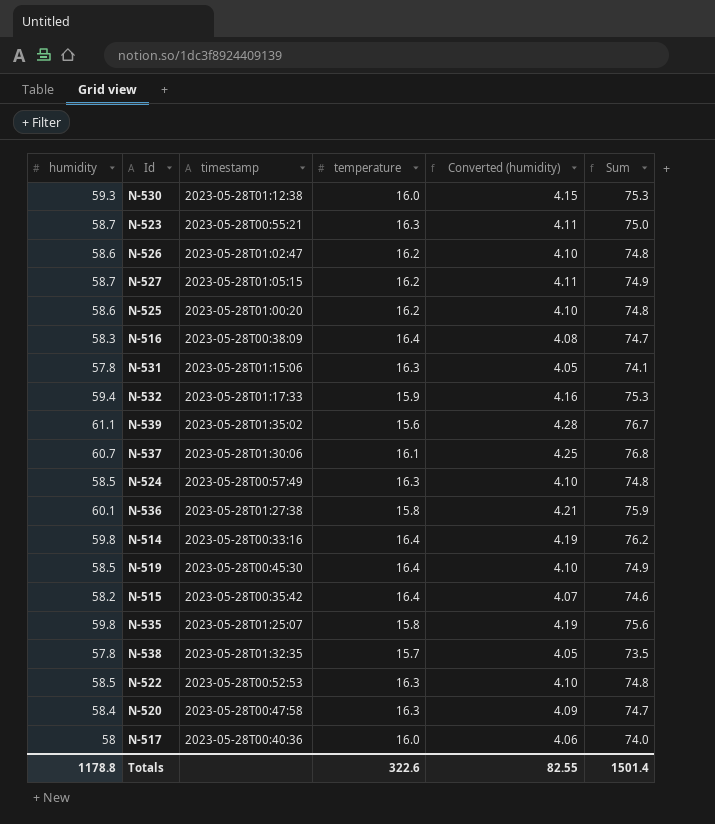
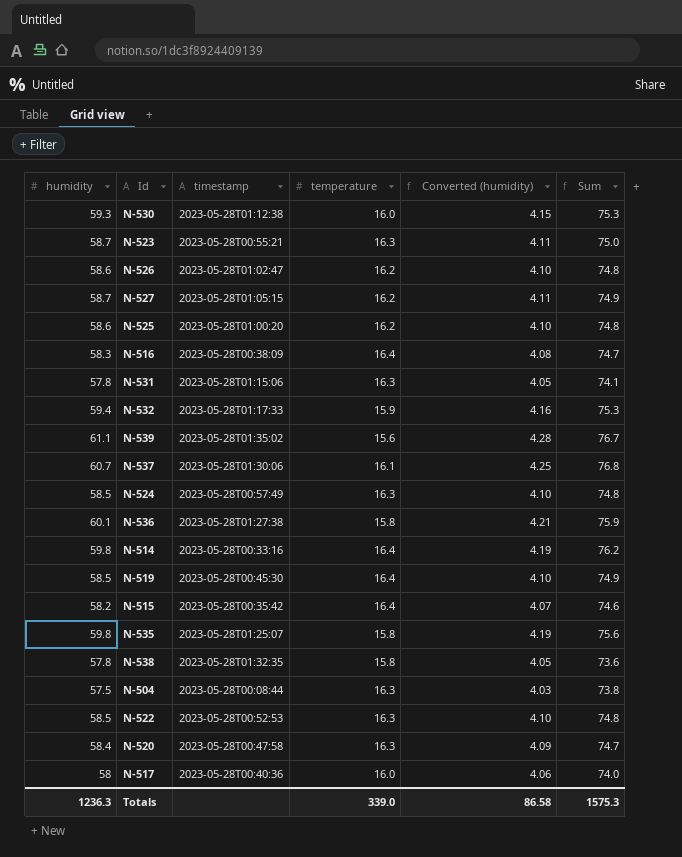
N-538 | temperature: 15.7 -> 15.8
N-538 | Sum: 73.5 -> 73.6
row N-504: none -> 57.5 | 2023-05-28T00:08:44 | 16.3 | 4.03 | 73.8
Totals | humidity: 1178.8 -> 1236.3
Totals | temperature: 322.6 -> 339.0
Totals | Converted (humidity): 82.55 -> 86.58
Totals | Sum: 1501.4 -> 1575.3

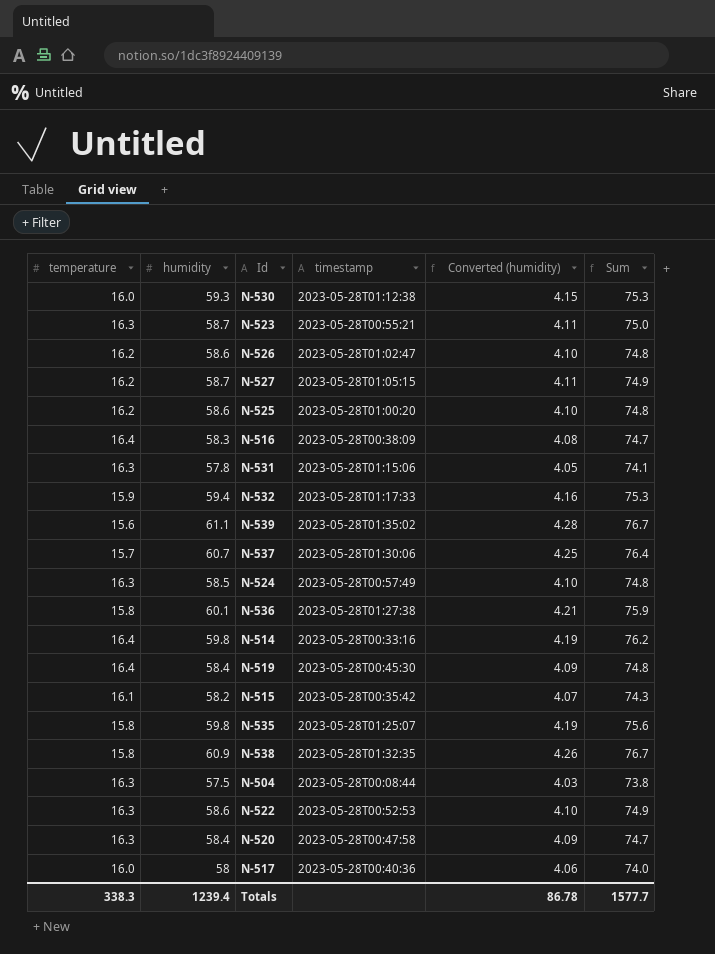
column temperature | position: 4 -> 1
N-537 | temperature: 16.1 -> 15.7
N-537 | Sum: 76.8 -> 76.4
N-519 | humidity: 58.5 -> 58.4
N-519 | Converted (humidity): 4.10 -> 4.09
N-519 | Sum: 74.9 -> 74.8
N-515 | temperature: 16.4 -> 16.1
N-515 | Sum: 74.6 -> 74.3
N-538 | humidity: 57.8 -> 60.9
N-538 | Converted (humidity): 4.05 -> 4.26
N-538 | Sum: 73.6 -> 76.7
N-522 | humidity: 58.5 -> 58.6
N-522 | Sum: 74.8 -> 74.9
Totals | temperature: 339.0 -> 338.3
Totals | humidity: 1236.3 -> 1239.4
Totals | Converted (humidity): 86.58 -> 86.78
Totals | Sum: 1575.3 -> 1577.7

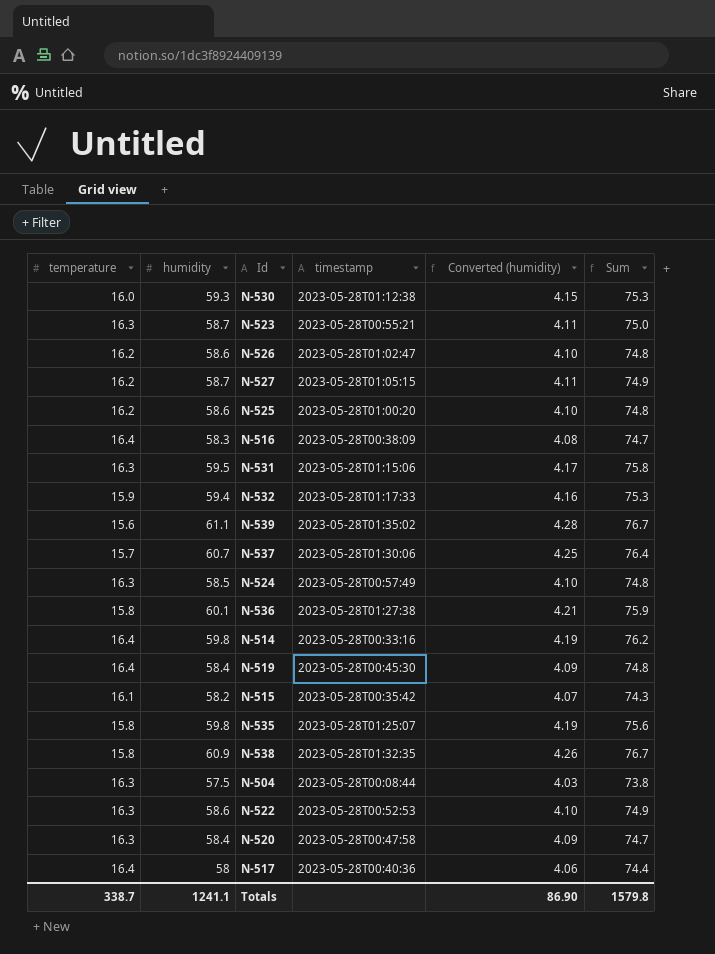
N-531 | humidity: 57.8 -> 59.5
N-531 | Converted (humidity): 4.05 -> 4.17
N-531 | Sum: 74.1 -> 75.8
N-517 | temperature: 16.0 -> 16.4
N-517 | Sum: 74.0 -> 74.4
Totals | temperature: 338.3 -> 338.7
Totals | humidity: 1239.4 -> 1241.1
Totals | Converted (humidity): 86.78 -> 86.90
Totals | Sum: 1577.7 -> 1579.8

